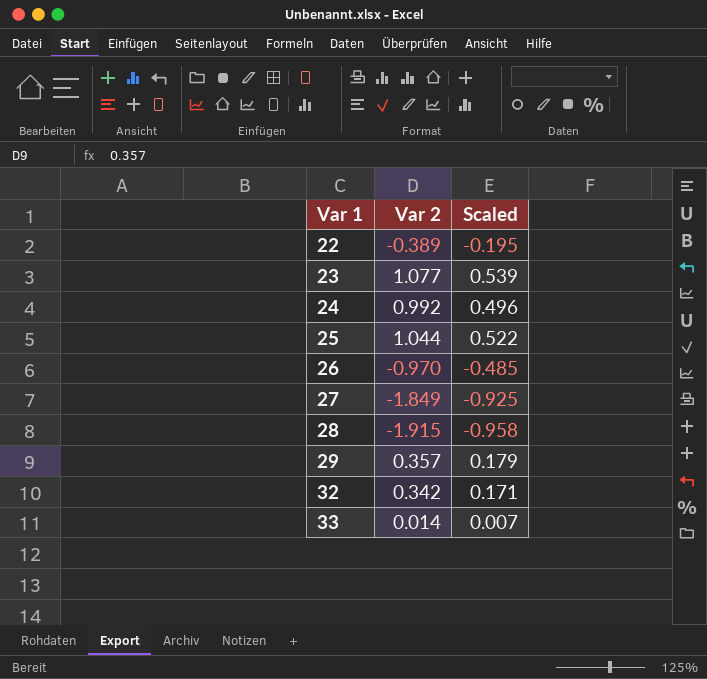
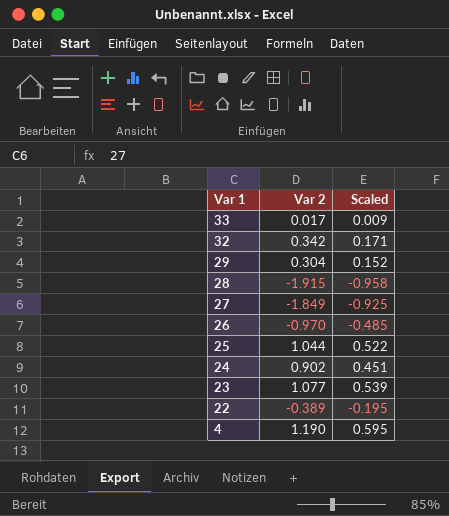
row order: Var 1 ascending -> Var 1 descending
33 | Var 2: 0.014 -> 0.017
33 | Scaled: 0.007 -> 0.009
29 | Var 2: 0.357 -> 0.304
29 | Scaled: 0.179 -> 0.152
24 | Var 2: 0.992 -> 0.902
24 | Scaled: 0.496 -> 0.451
row 4: none -> 1.190 | 0.595

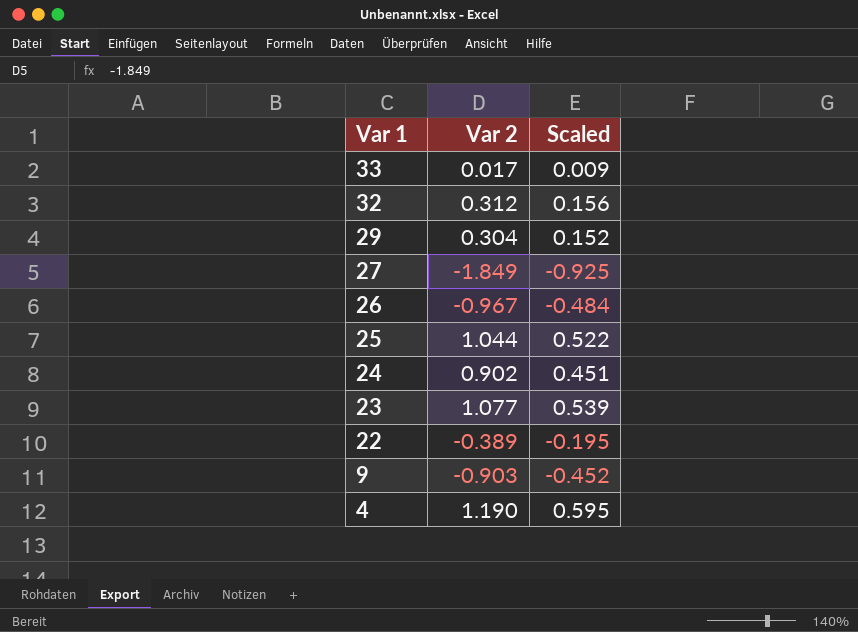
row 28: -1.915 | -0.958 -> none
32 | Var 2: 0.342 -> 0.312
32 | Scaled: 0.171 -> 0.156
26 | Var 2: -0.970 -> -0.967
26 | Scaled: -0.485 -> -0.484
row 9: none -> -0.903 | -0.452

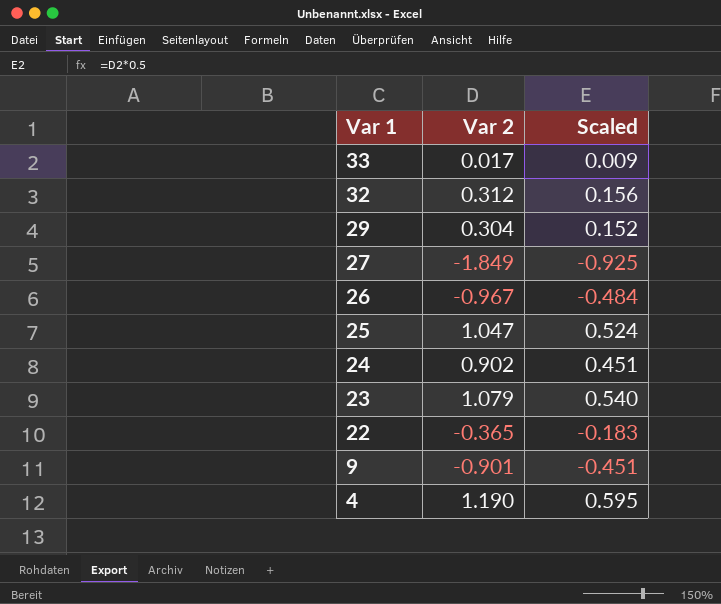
25 | Var 2: 1.044 -> 1.047
25 | Scaled: 0.522 -> 0.524
23 | Var 2: 1.077 -> 1.079
23 | Scaled: 0.539 -> 0.540
22 | Var 2: -0.389 -> -0.365
22 | Scaled: -0.195 -> -0.183
9 | Var 2: -0.903 -> -0.901
9 | Scaled: -0.452 -> -0.451

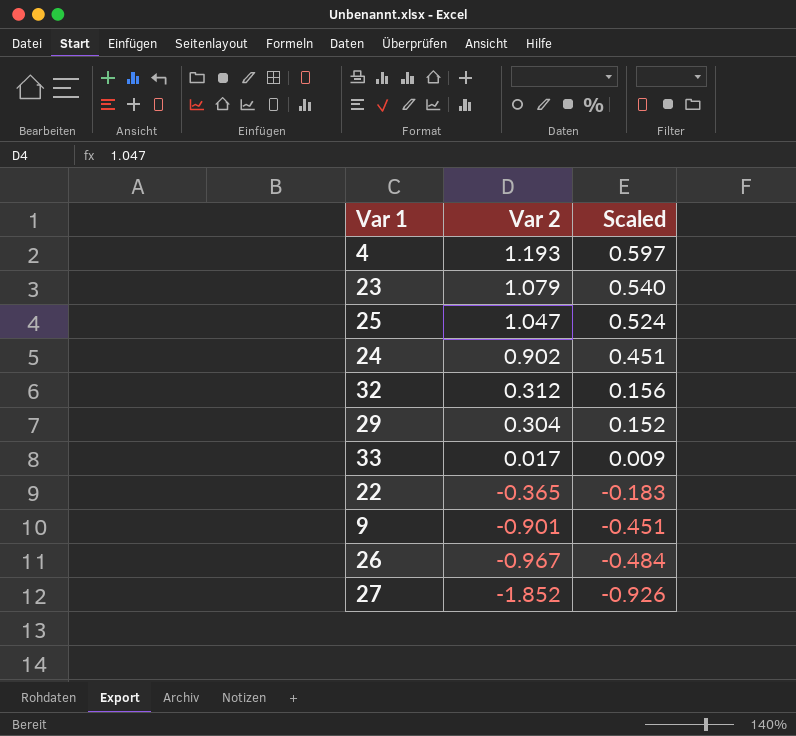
row order: Var 1 descending -> Var 2 descending
4 | Var 2: 1.190 -> 1.193
4 | Scaled: 0.595 -> 0.597
27 | Var 2: -1.849 -> -1.852
27 | Scaled: -0.925 -> -0.926

